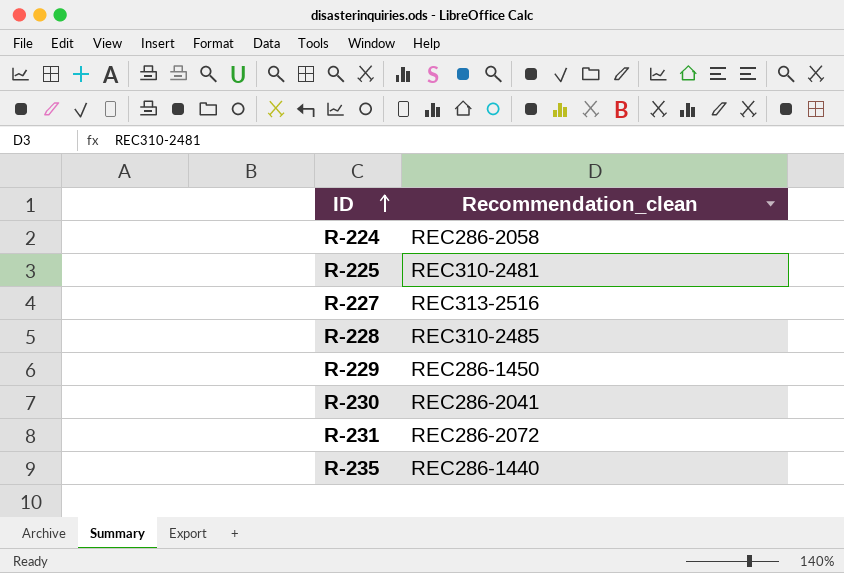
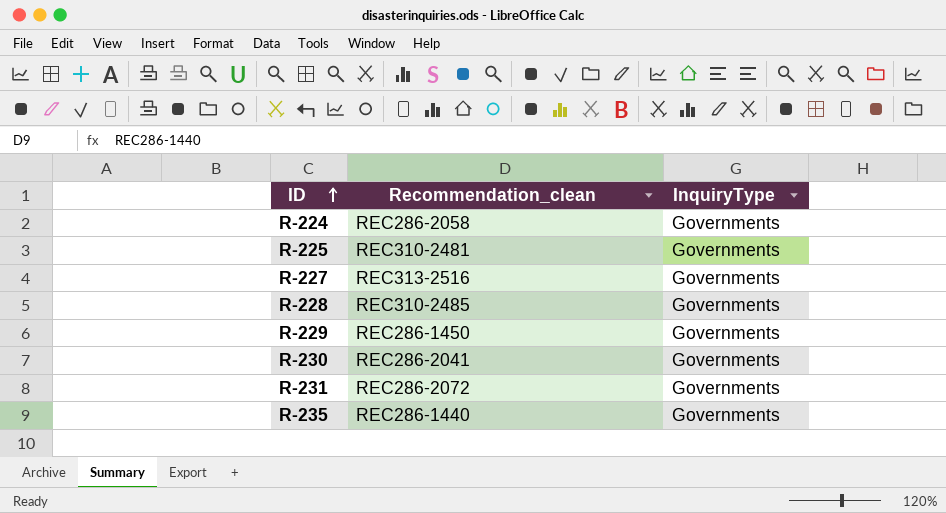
column InquiryType | position: none -> 3

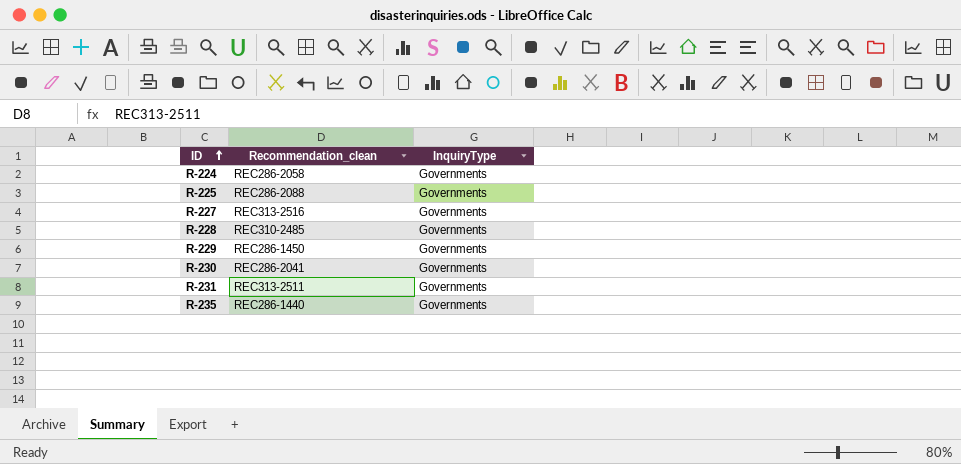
R-225 | Recommendation_clean: REC310-2481 -> REC286-2088
R-231 | Recommendation_clean: REC286-2072 -> REC313-2511

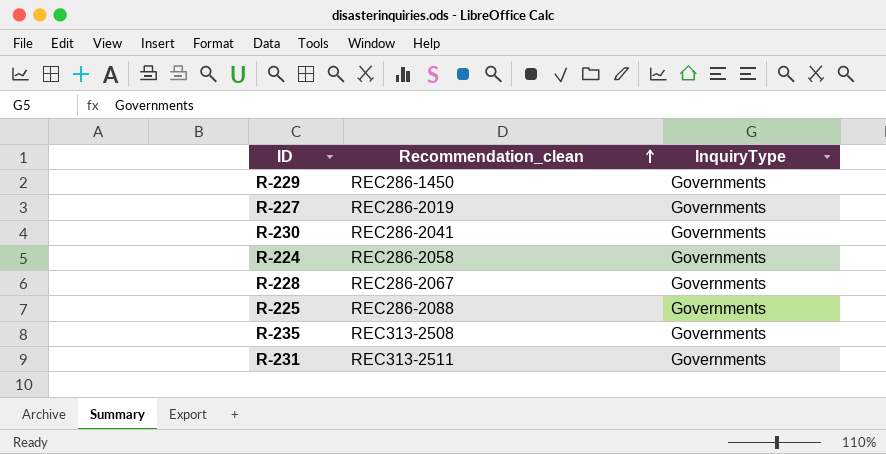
row order: ID ascending -> Recommendation_clean ascending
R-227 | Recommendation_clean: REC313-2516 -> REC286-2019
R-228 | Recommendation_clean: REC310-2485 -> REC286-2067
R-235 | Recommendation_clean: REC286-1440 -> REC313-2508

